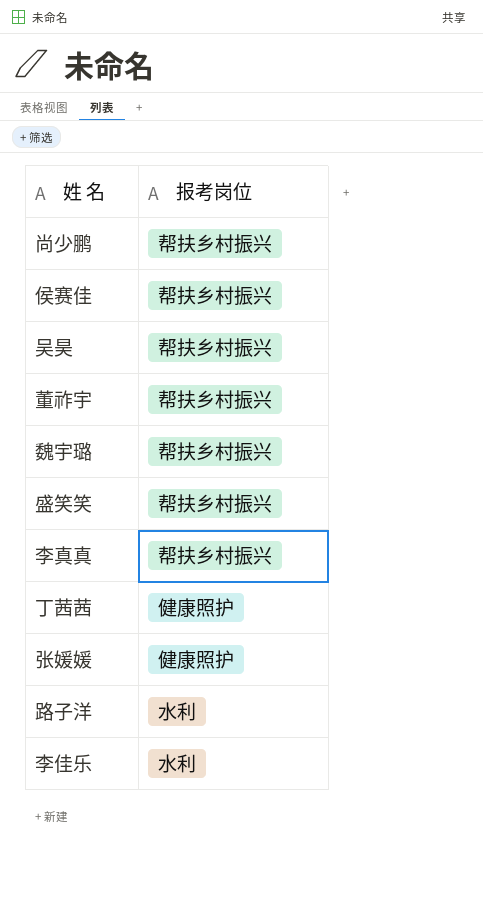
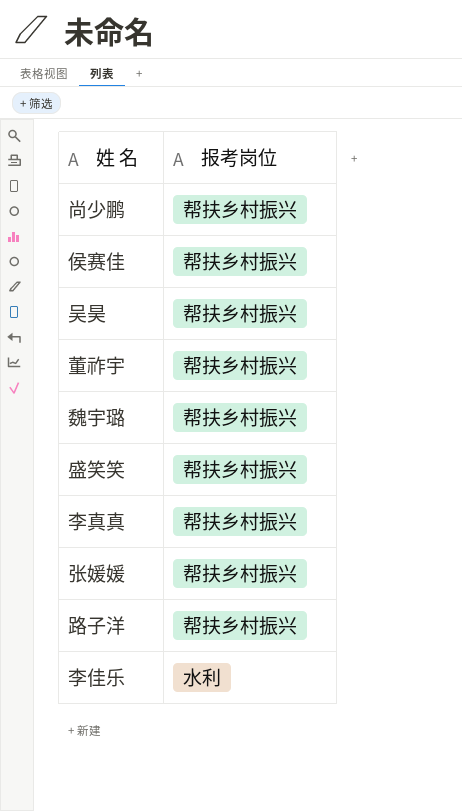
row 丁茜茜: 健康照护 -> none
张媛媛 | 报考岗位: 健康照护 -> 帮扶乡村振兴
路子洋 | 报考岗位: 水利 -> 帮扶乡村振兴

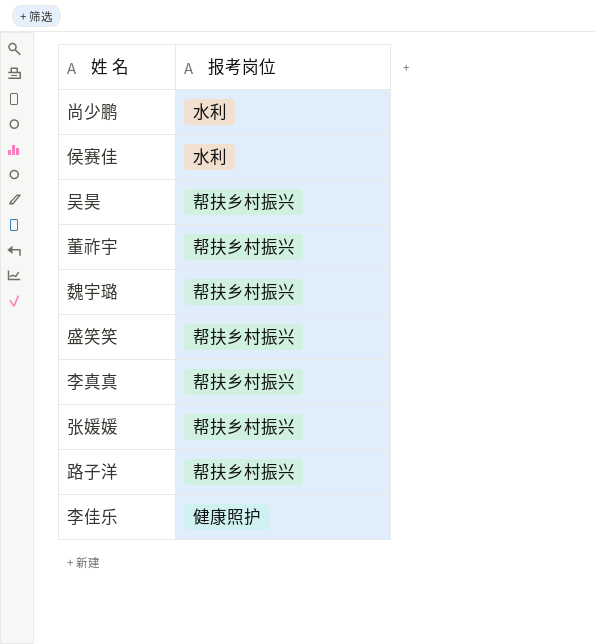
尚少鹏 | 报考岗位: 帮扶乡村振兴 -> 水利
侯赛佳 | 报考岗位: 帮扶乡村振兴 -> 水利
李佳乐 | 报考岗位: 水利 -> 健康照护

